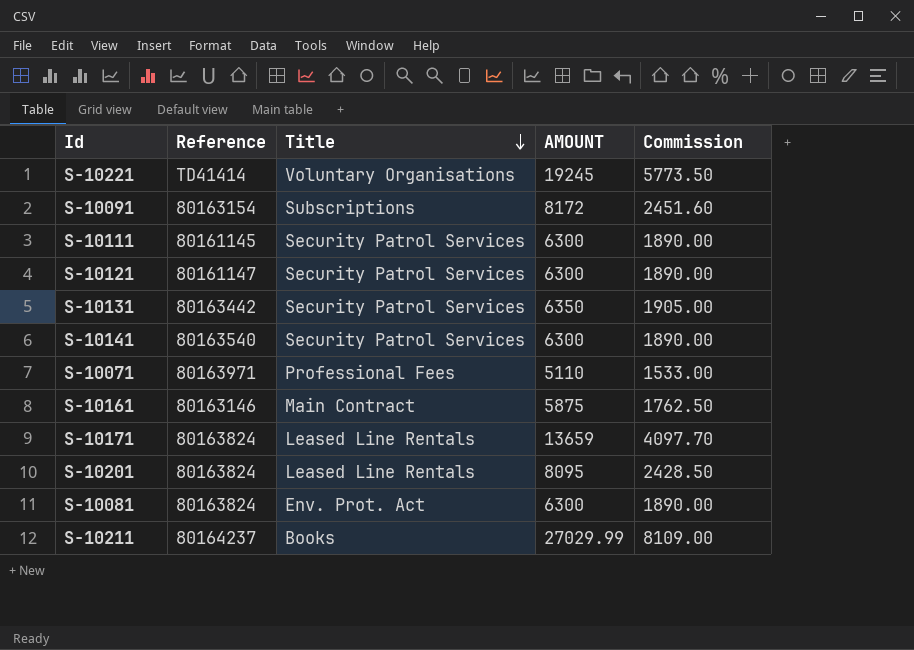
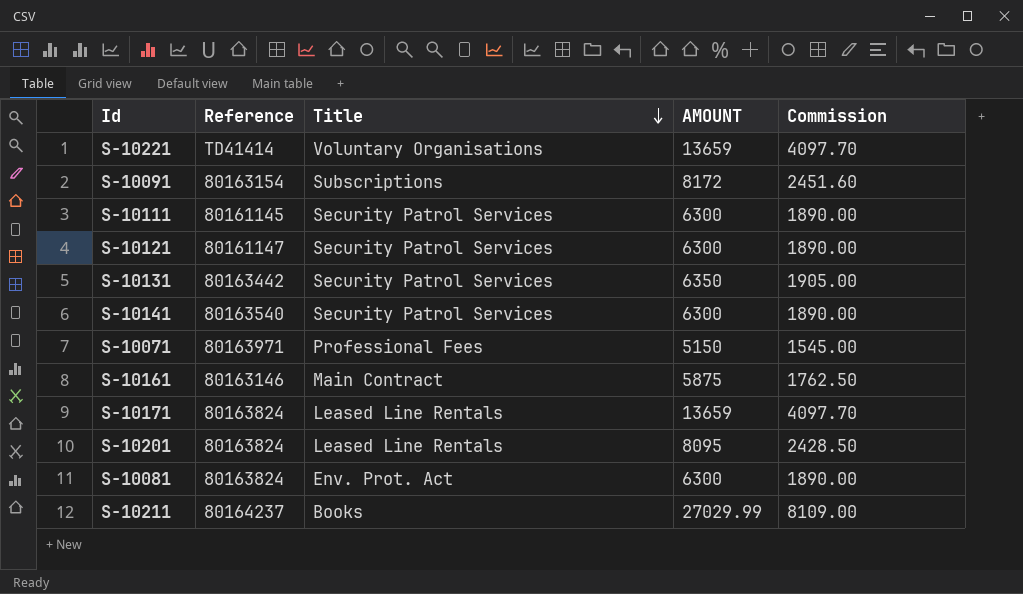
S-10221 | AMOUNT: 19245 -> 13659
S-10221 | Commission: 5773.50 -> 4097.70
S-10071 | AMOUNT: 5110 -> 5150
S-10071 | Commission: 1533.00 -> 1545.00

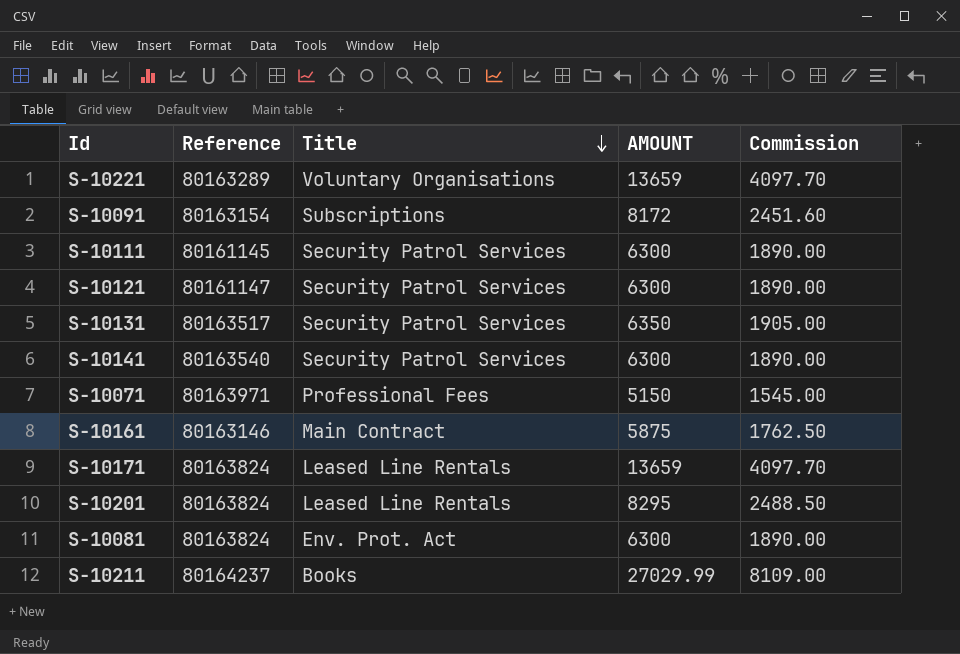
S-10221 | Reference: TD41414 -> 80163289
S-10131 | Reference: 80163442 -> 80163517
S-10201 | AMOUNT: 8095 -> 8295
S-10201 | Commission: 2428.50 -> 2488.50

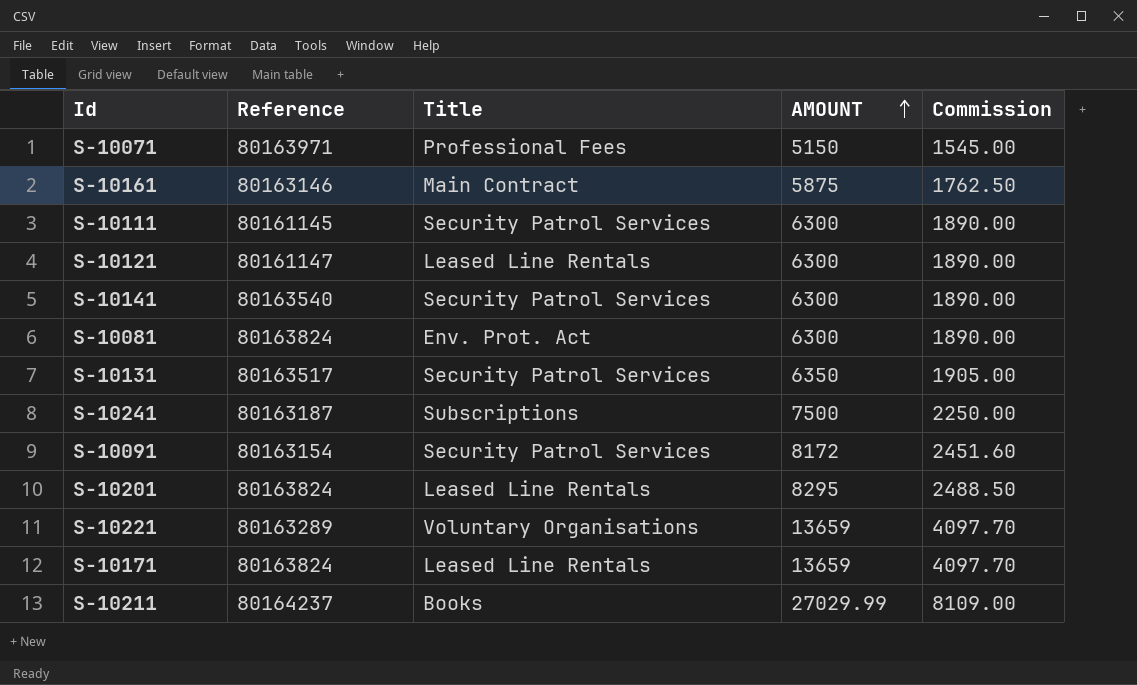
row order: Title descending -> AMOUNT ascending
S-10121 | Title: Security Patrol Services -> Leased Line Rentals
row S-10241: none -> 80163187 | Subscriptions | 7500 | 2250.00
S-10091 | Title: Subscriptions -> Security Patrol Services

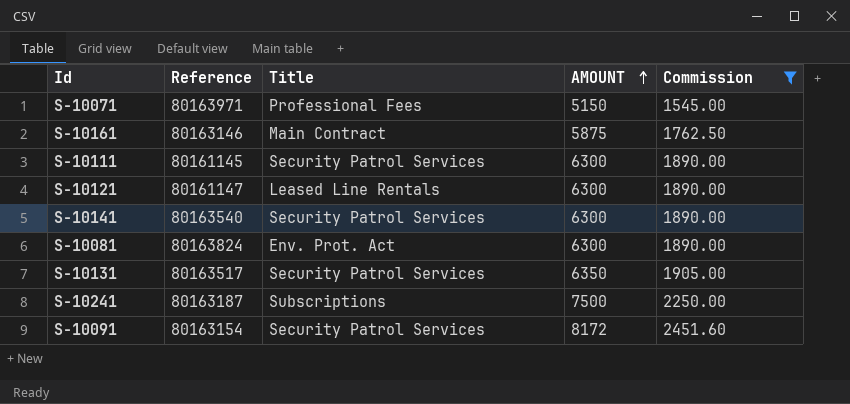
filter: none -> Commission <= 2451.60

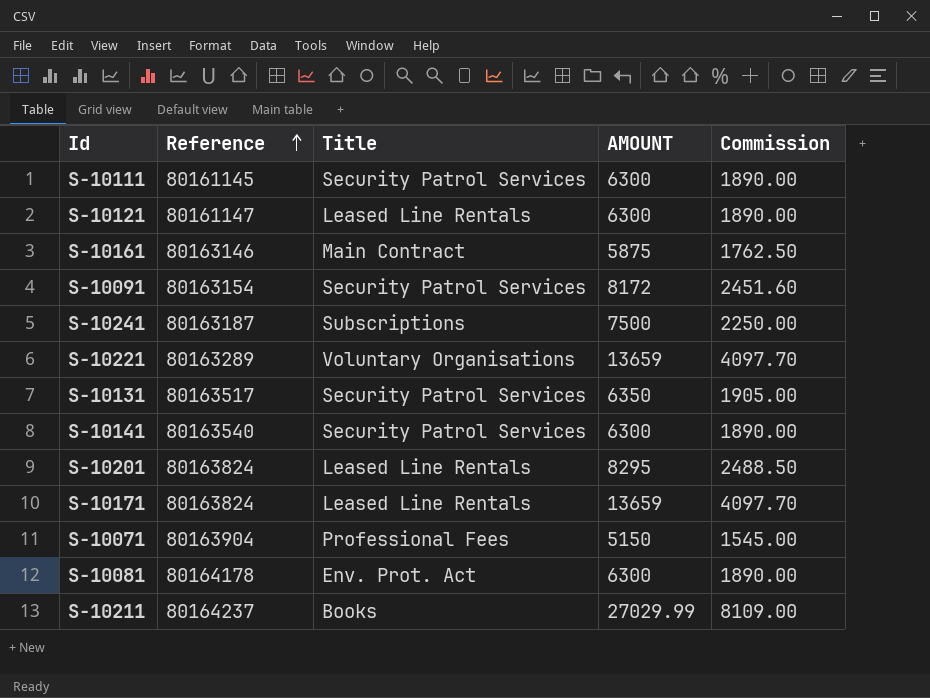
filter: Commission <= 2451.60 -> none
row order: AMOUNT ascending -> Reference ascending
S-10071 | Reference: 80163971 -> 80163904
S-10081 | Reference: 80163824 -> 80164178

